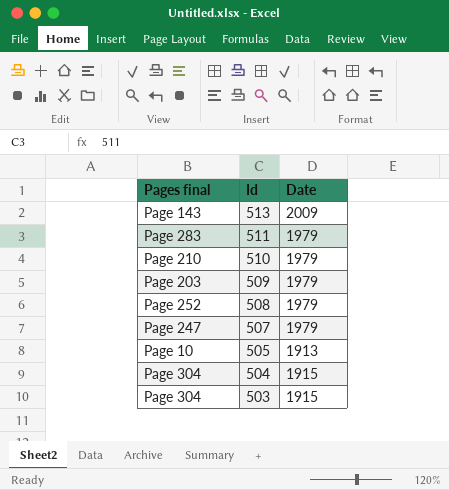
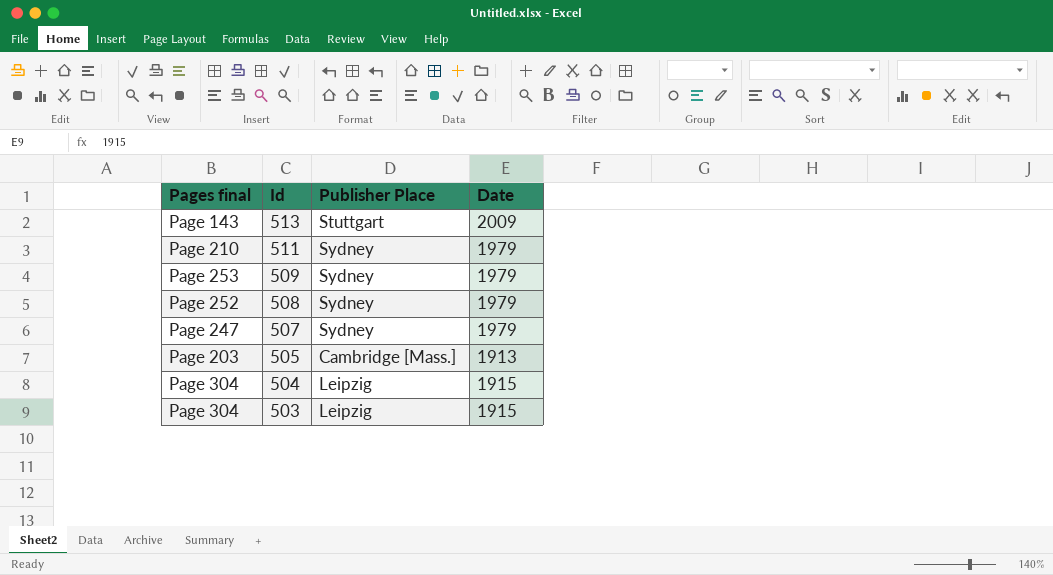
column Publisher Place | position: none -> 3
row 510: Page 210 | 1979 -> none
511 | Pages final: Page 283 -> Page 210
509 | Pages final: Page 203 -> Page 253
505 | Pages final: Page 10 -> Page 203

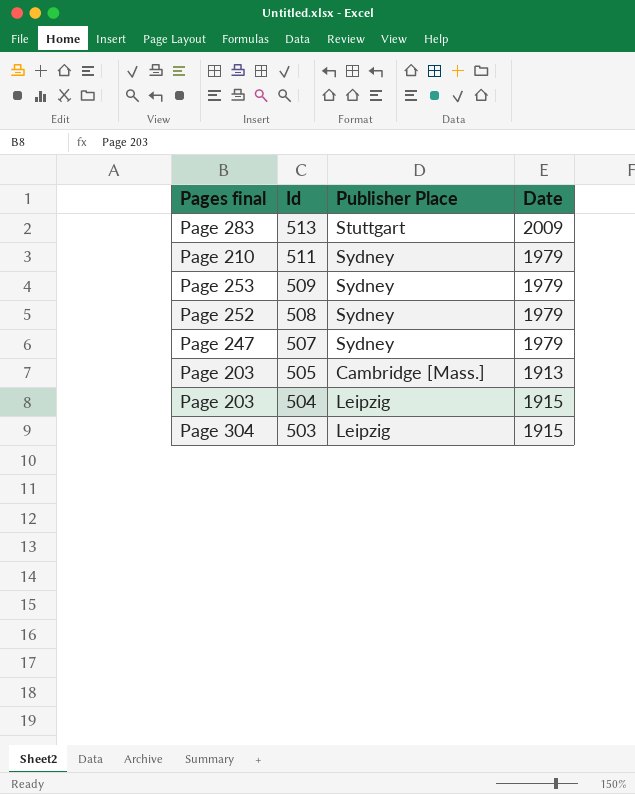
513 | Pages final: Page 143 -> Page 283
504 | Pages final: Page 304 -> Page 203

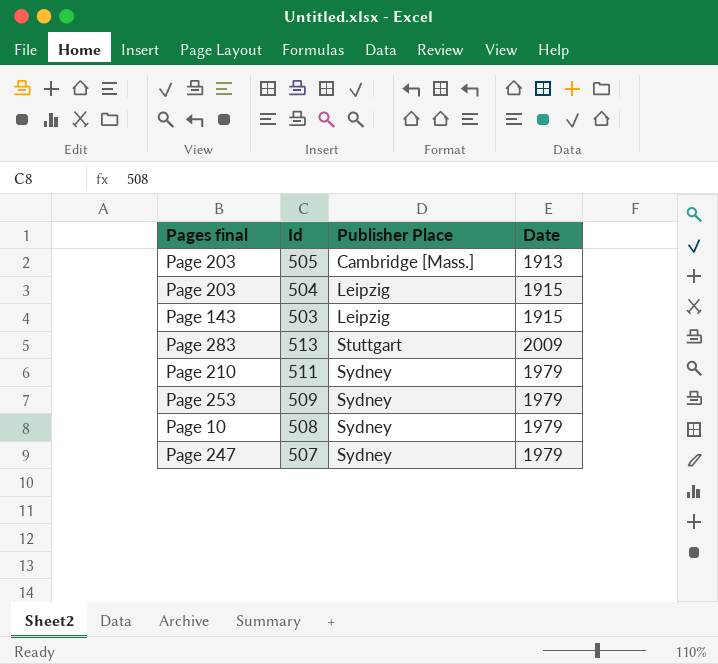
row order: Id descending -> Publisher Place ascending
503 | Pages final: Page 304 -> Page 143
508 | Pages final: Page 252 -> Page 10

